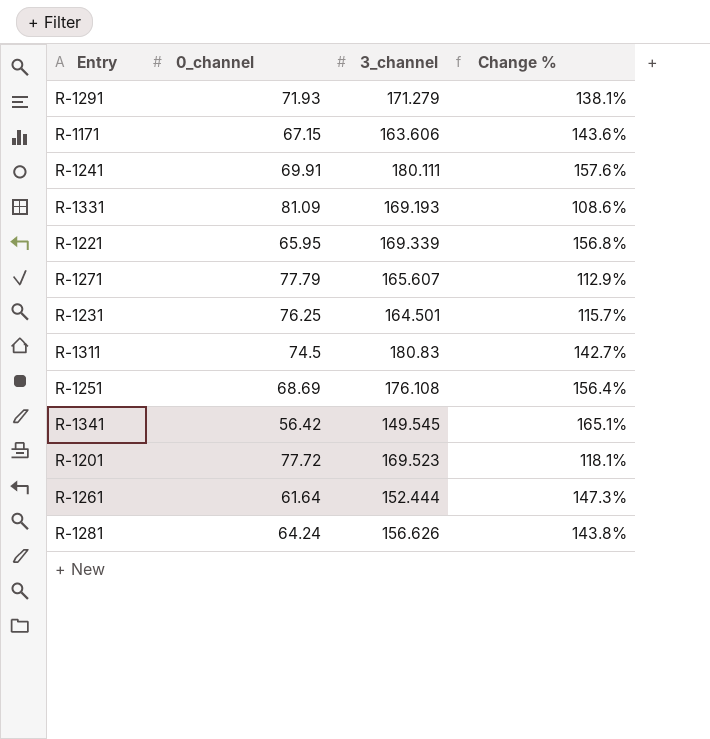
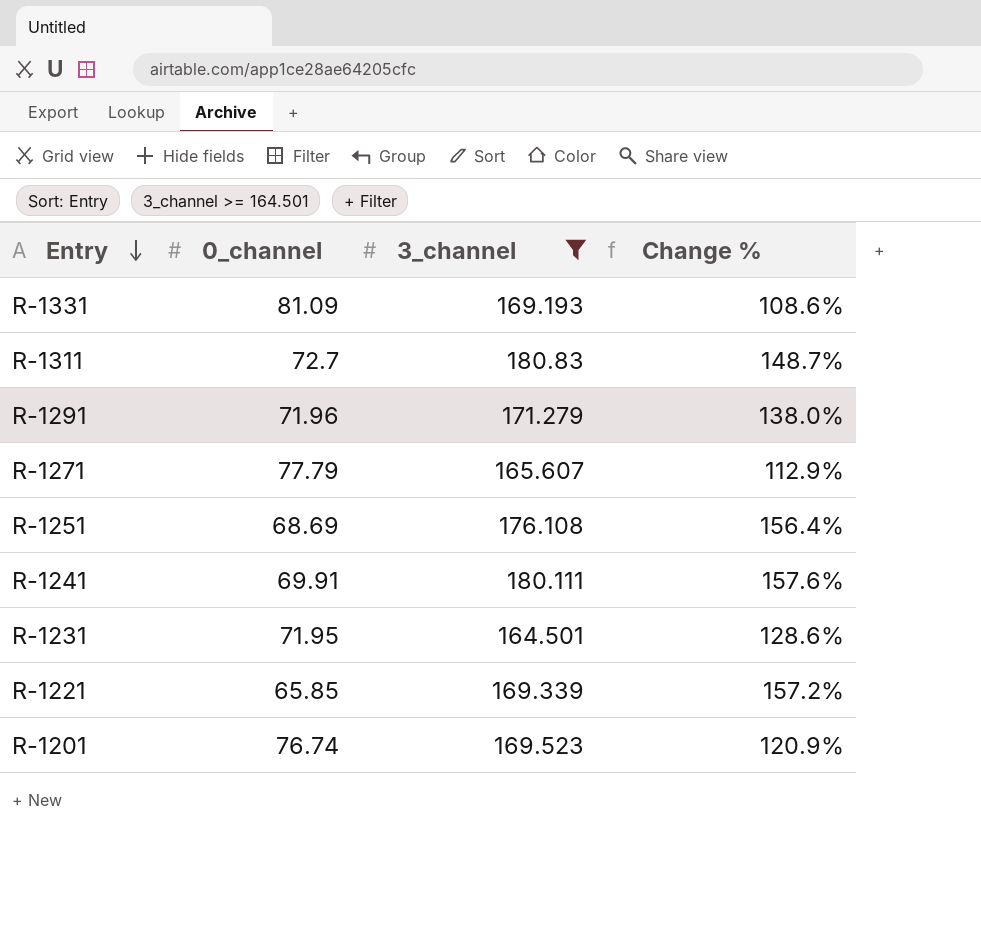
filter: none -> 3_channel >= 164.501
row order: none -> Entry descending
R-1311 | 0_channel: 74.5 -> 72.7
R-1311 | Change %: 142.7% -> 148.7%
R-1291 | 0_channel: 71.93 -> 71.96
R-1291 | Change %: 138.1% -> 138.0%
R-1231 | 0_channel: 76.25 -> 71.95
R-1231 | Change %: 115.7% -> 128.6%
R-1221 | 0_channel: 65.95 -> 65.85
R-1221 | Change %: 156.8% -> 157.2%
R-1201 | 0_channel: 77.72 -> 76.74
R-1201 | Change %: 118.1% -> 120.9%

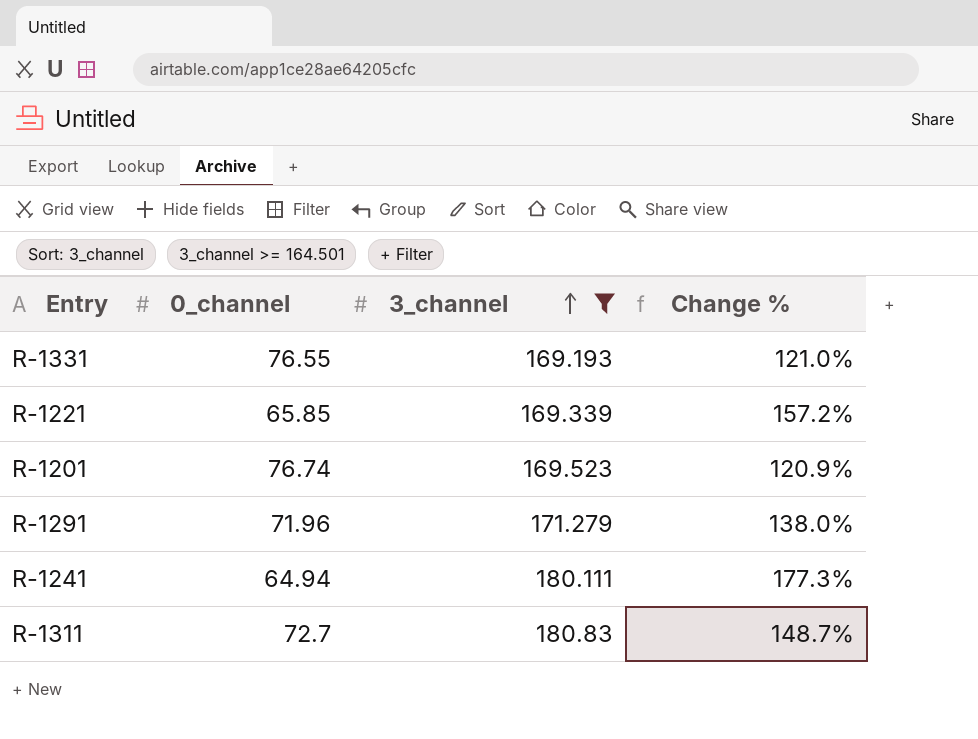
row order: Entry descending -> 3_channel ascending
row R-1271: 77.79 | 165.607 | 112.9% -> none
row R-1251: 68.69 | 176.108 | 156.4% -> none
row R-1231: 71.95 | 164.501 | 128.6% -> none
R-1331 | 0_channel: 81.09 -> 76.55
R-1331 | Change %: 108.6% -> 121.0%
R-1241 | 0_channel: 69.91 -> 64.94
R-1241 | Change %: 157.6% -> 177.3%

